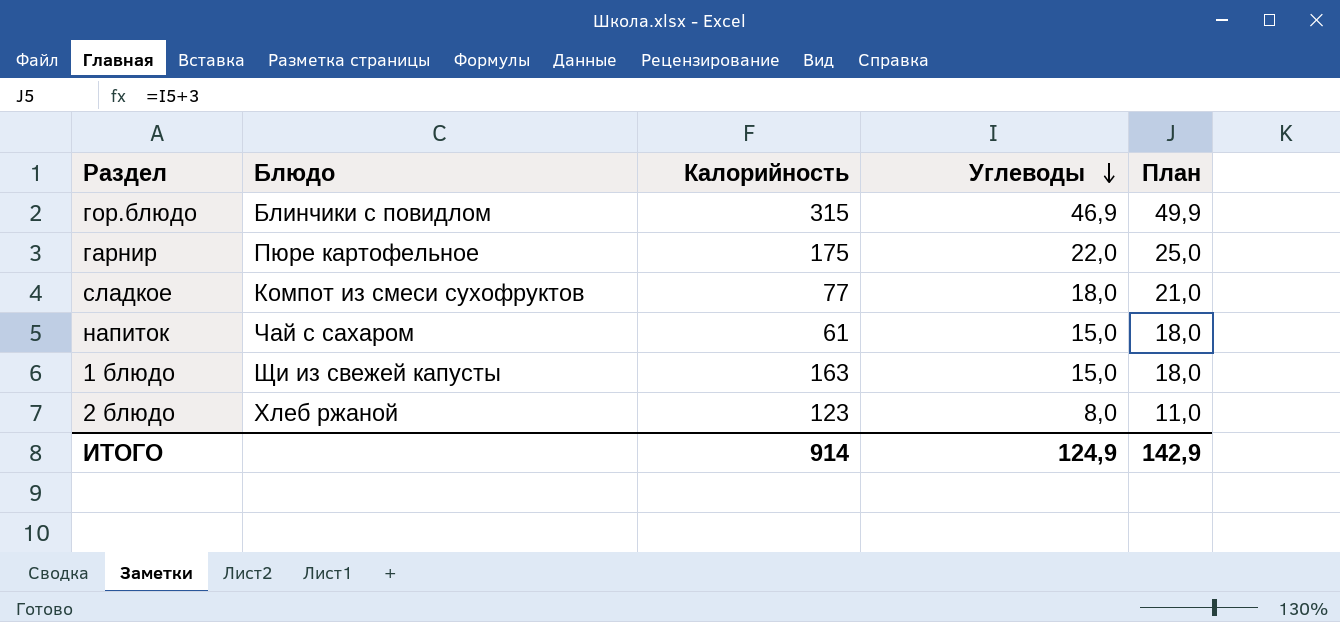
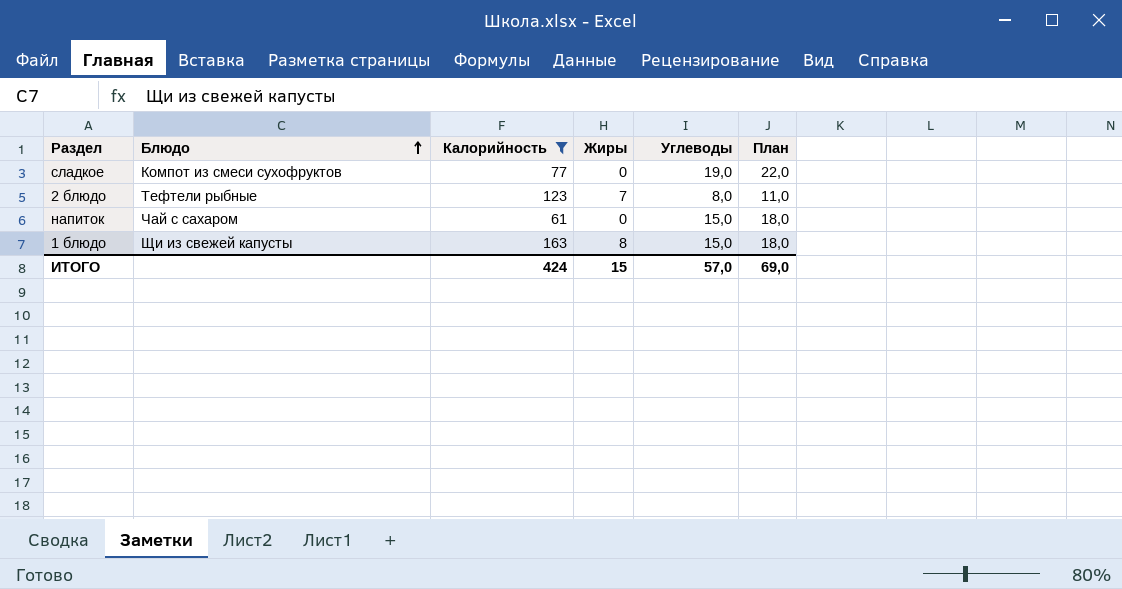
filter: none -> Калорийность <= 163
row order: Углеводы descending -> Блюдо ascending
column Жиры | position: none -> 4
сладкое | Углеводы: 18,0 -> 19,0
сладкое | План: 21,0 -> 22,0
2 блюдо | Блюдо: Хлеб ржаной -> Тефтели рыбные
ИТОГО | Калорийность: 914 -> 424
ИТОГО | Углеводы: 124,9 -> 57,0
ИТОГО | План: 142,9 -> 69,0

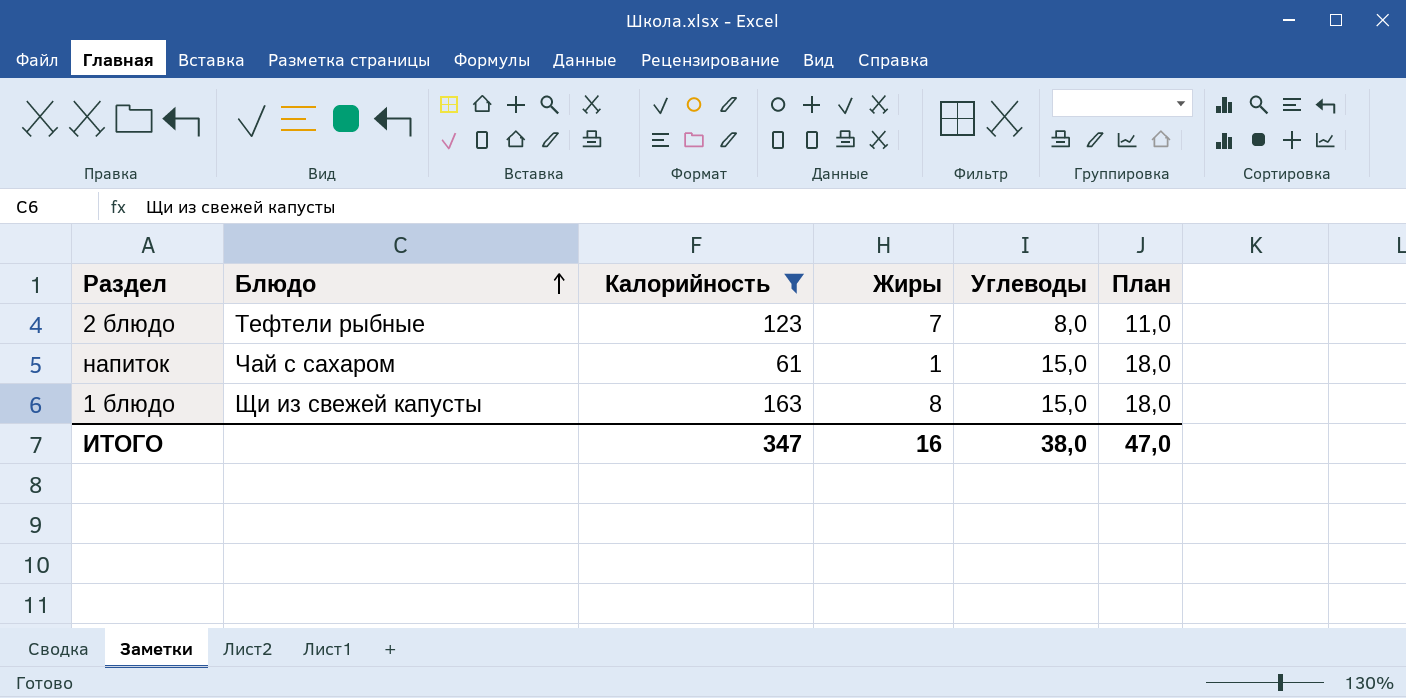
row сладкое: Компот из смеси сухофруктов | 77 | 0 | 19,0 | 22,0 -> none
напиток | Жиры: 0 -> 1
ИТОГО | Калорийность: 424 -> 347
ИТОГО | Жиры: 15 -> 16
ИТОГО | Углеводы: 57,0 -> 38,0
ИТОГО | План: 69,0 -> 47,0

